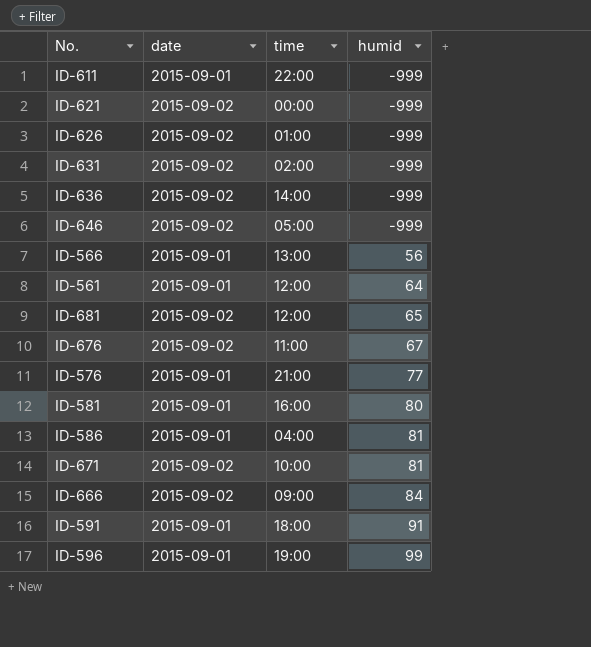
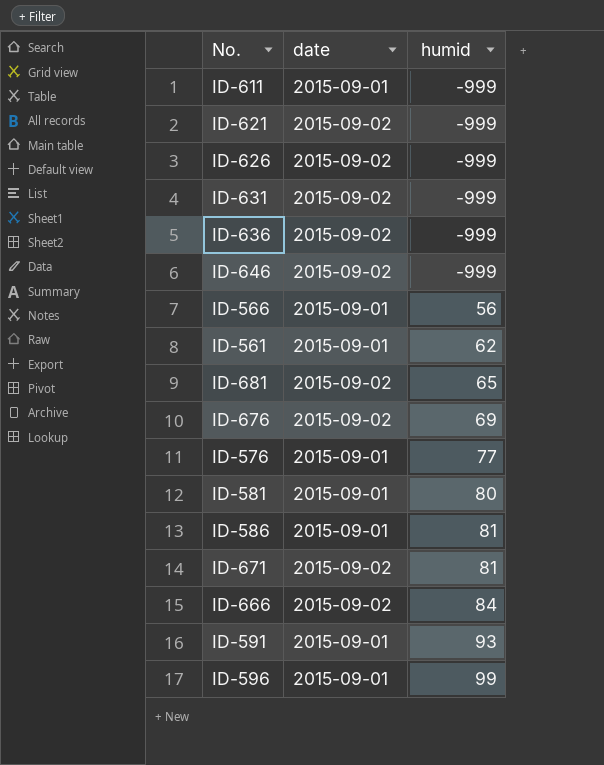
column time | position: 3 -> none
ID-561 | humid: 64 -> 62
ID-676 | humid: 67 -> 69
ID-591 | humid: 91 -> 93

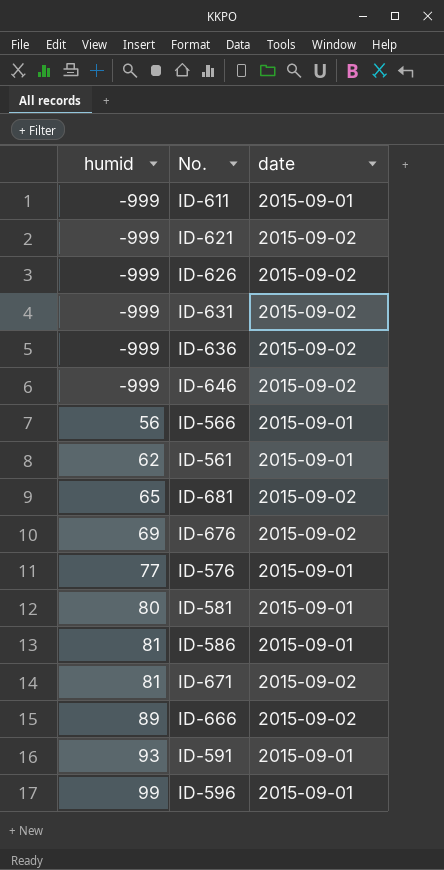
column humid | position: 3 -> 1
ID-666 | humid: 84 -> 89

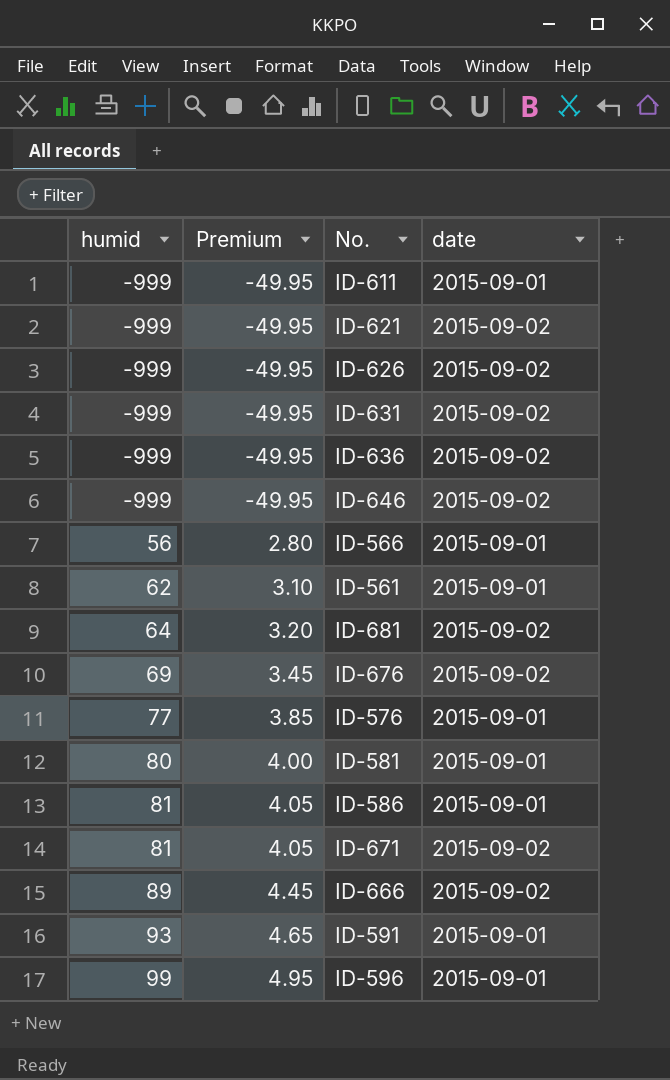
column Premium | formula: none -> [humid] * 0.05
ID-681 | humid: 65 -> 64

